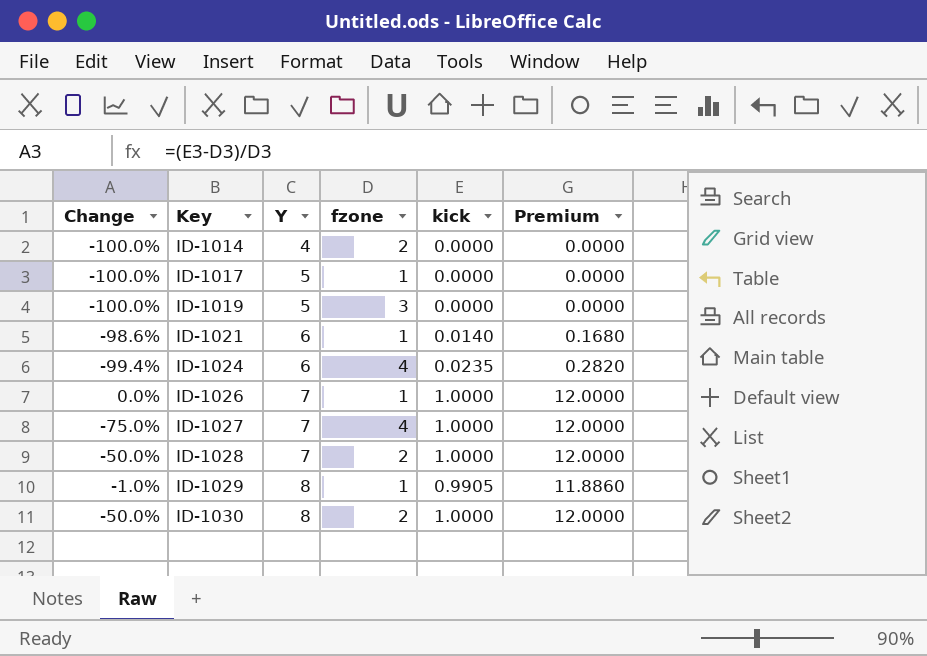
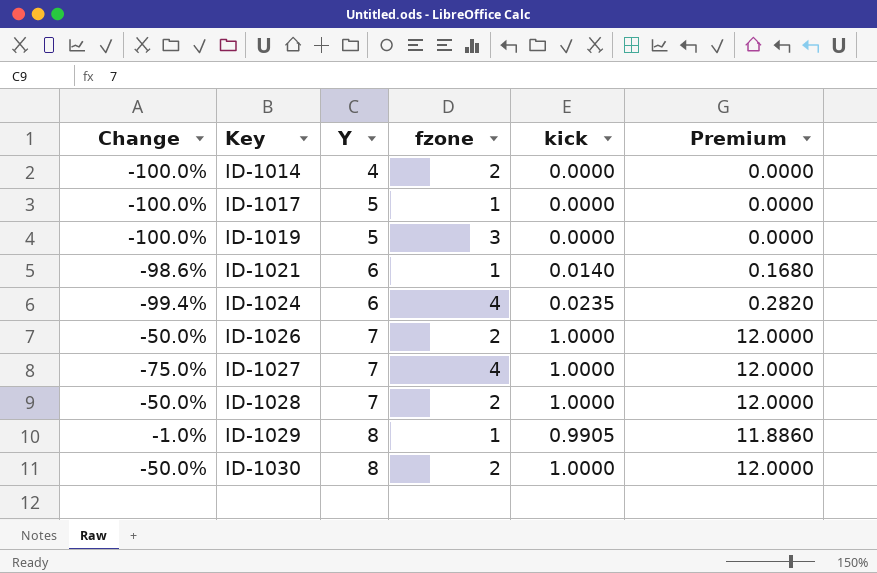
ID-1026 | Change: 0.0% -> -50.0%
ID-1026 | fzone: 1 -> 2

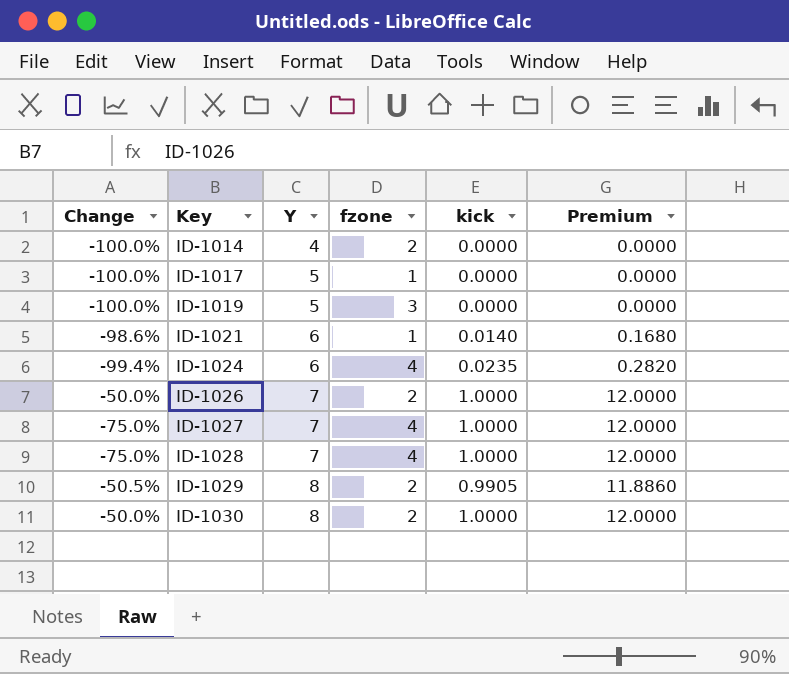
ID-1028 | Change: -50.0% -> -75.0%
ID-1028 | fzone: 2 -> 4
ID-1029 | Change: -1.0% -> -50.5%
ID-1029 | fzone: 1 -> 2

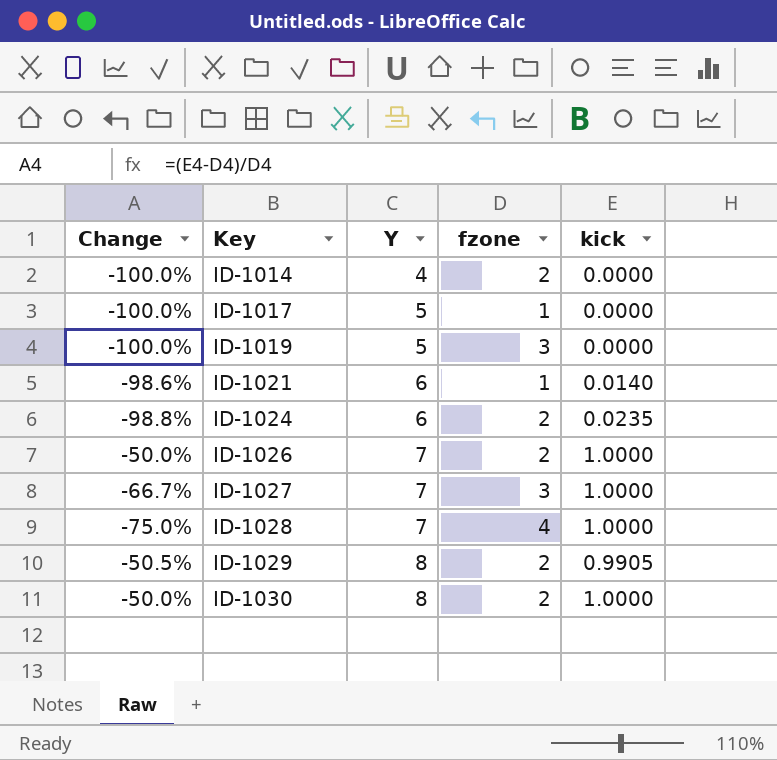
column Premium | formula: [kick] * 12 -> none
ID-1024 | Change: -99.4% -> -98.8%
ID-1024 | fzone: 4 -> 2
ID-1027 | Change: -75.0% -> -66.7%
ID-1027 | fzone: 4 -> 3

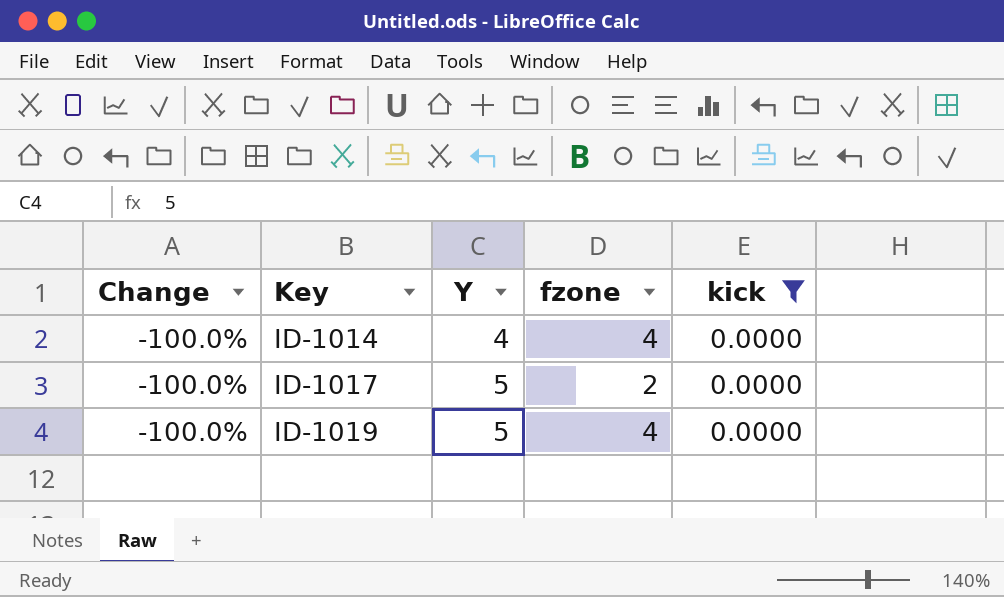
filter: none -> kick = 0.0000
ID-1014 | fzone: 2 -> 4
ID-1017 | fzone: 1 -> 2
ID-1019 | fzone: 3 -> 4

